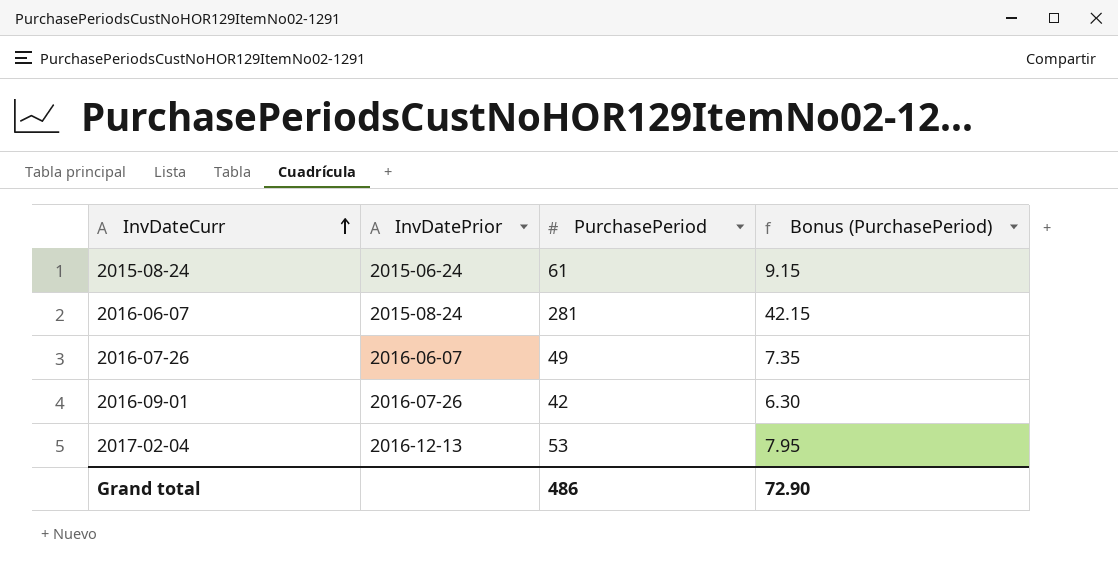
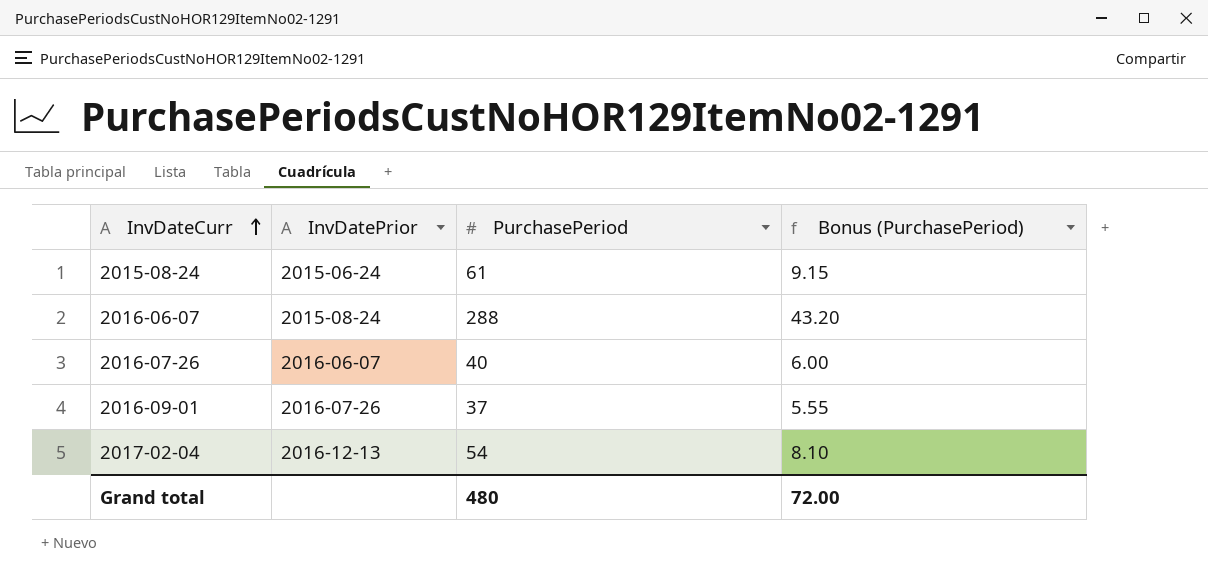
2016-06-07 | PurchasePeriod: 281 -> 288
2016-06-07 | Bonus (PurchasePeriod): 42.15 -> 43.20
2016-07-26 | PurchasePeriod: 49 -> 40
2016-07-26 | Bonus (PurchasePeriod): 7.35 -> 6.00
2016-09-01 | PurchasePeriod: 42 -> 37
2016-09-01 | Bonus (PurchasePeriod): 6.30 -> 5.55
2017-02-04 | PurchasePeriod: 53 -> 54
2017-02-04 | Bonus (PurchasePeriod): 7.95 -> 8.10
Grand total | PurchasePeriod: 486 -> 480
Grand total | Bonus (PurchasePeriod): 72.90 -> 72.00

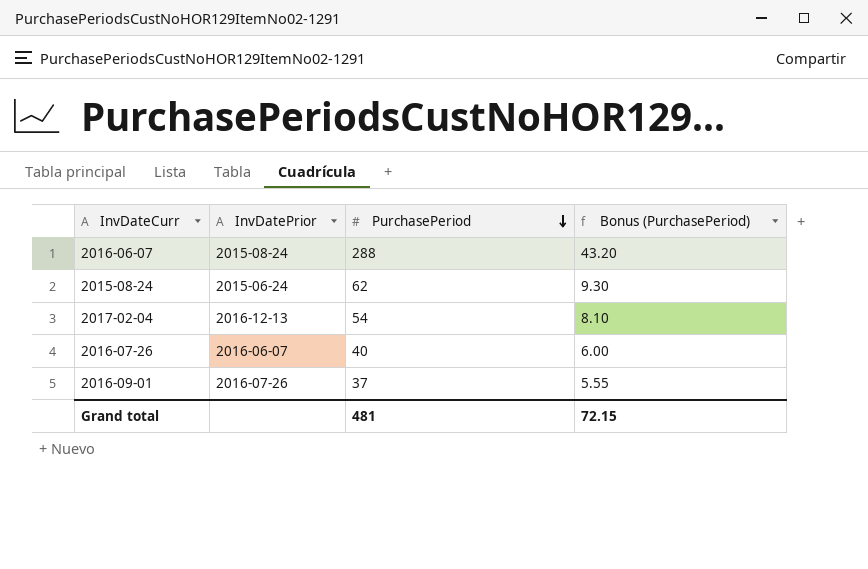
row order: InvDateCurr ascending -> PurchasePeriod descending
2015-08-24 | PurchasePeriod: 61 -> 62
2015-08-24 | Bonus (PurchasePeriod): 9.15 -> 9.30
Grand total | PurchasePeriod: 480 -> 481
Grand total | Bonus (PurchasePeriod): 72.00 -> 72.15

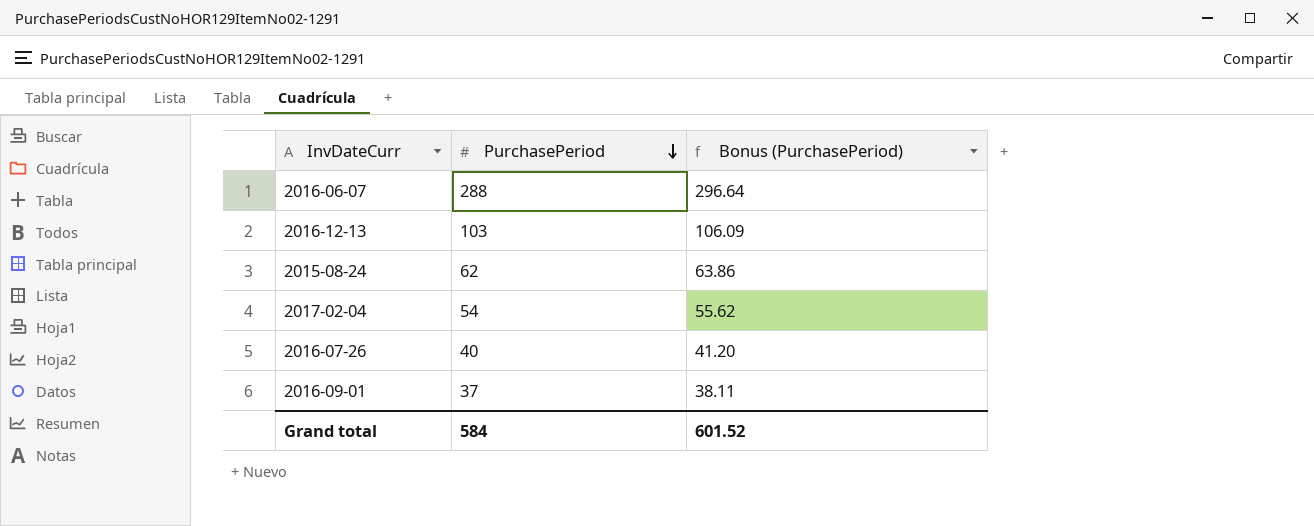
column InvDatePrior | position: 2 -> none
column Bonus (PurchasePeriod) | formula: [PurchasePeriod] * 0.15 -> [PurchasePeriod] * 1.03
row 2016-12-13: none -> 103 | 106.09
Grand total | PurchasePeriod: 481 -> 584
Grand total | Bonus (PurchasePeriod): 72.15 -> 601.52

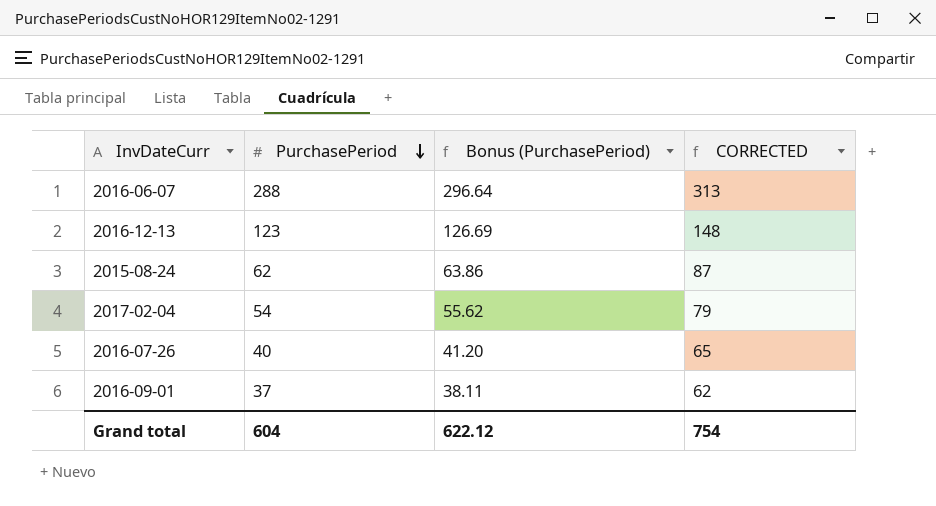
column CORRECTED | formula: none -> [PurchasePeriod] + 25
2016-12-13 | PurchasePeriod: 103 -> 123
2016-12-13 | Bonus (PurchasePeriod): 106.09 -> 126.69
Grand total | PurchasePeriod: 584 -> 604
Grand total | Bonus (PurchasePeriod): 601.52 -> 622.12

